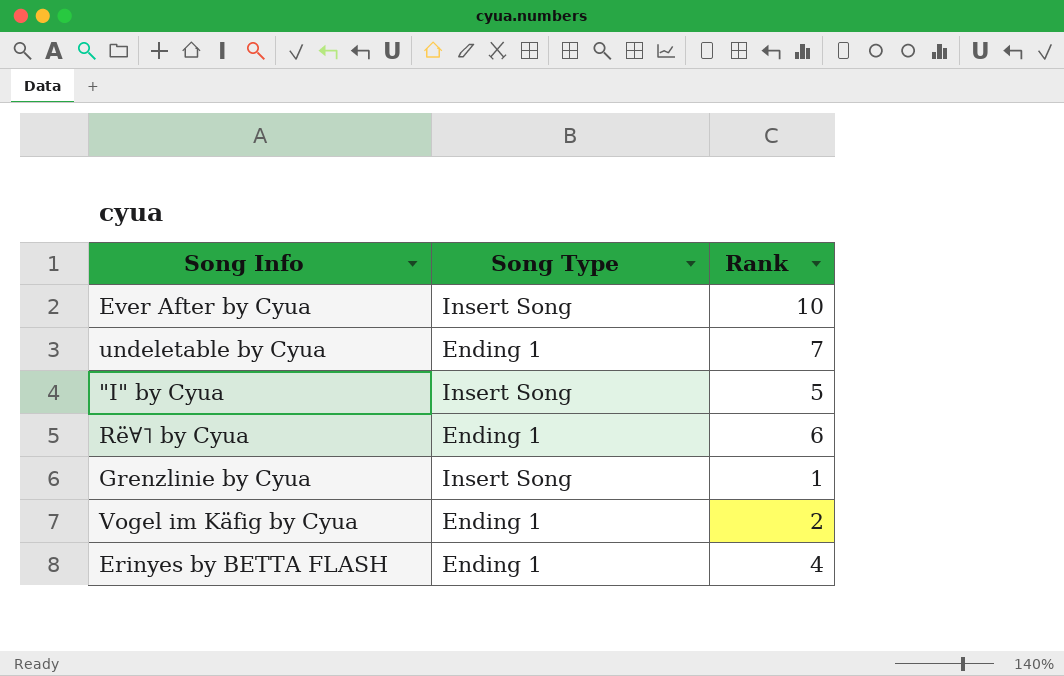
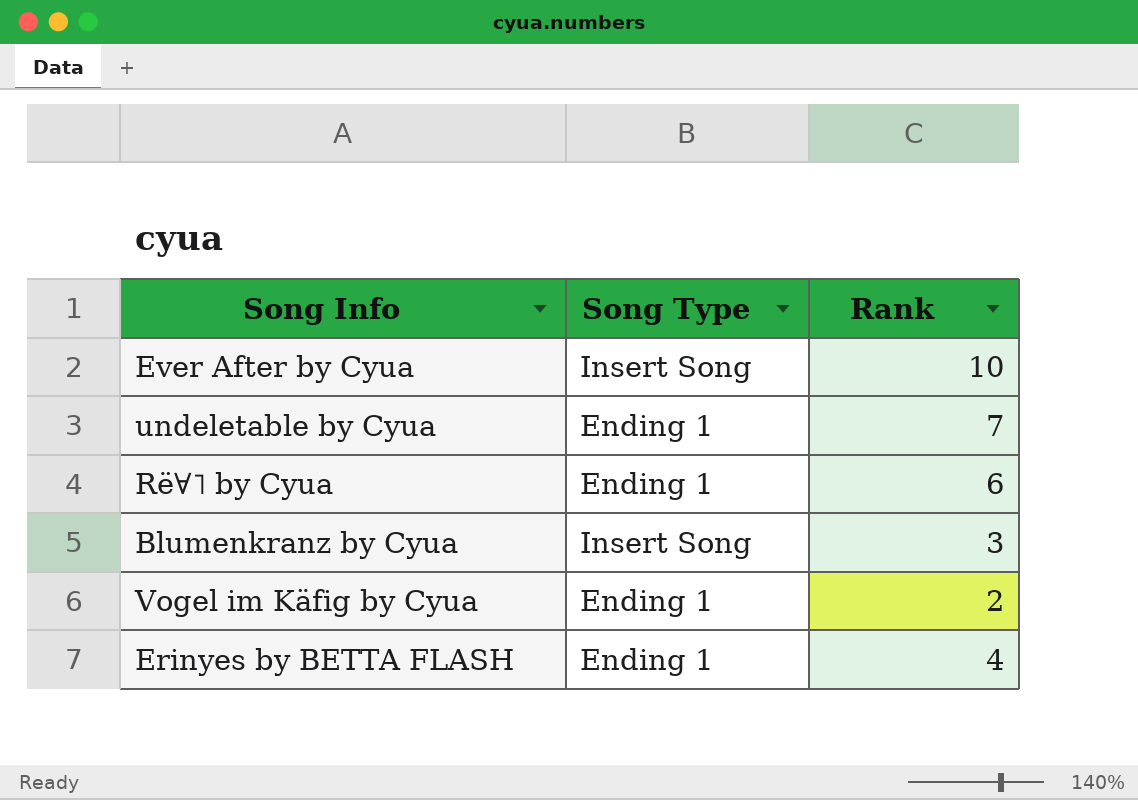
row "I" by Cyua: Insert Song | 5 -> none
row Grenzlinie by Cyua: Insert Song | 1 -> none
row Blumenkranz by Cyua: none -> Insert Song | 3

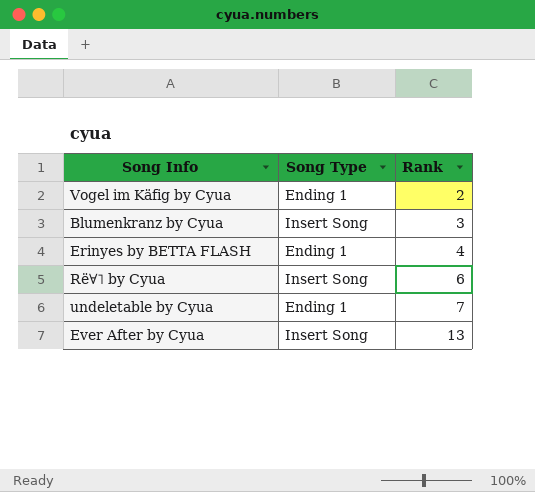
row order: none -> Rank ascending
Rë∀˥ by Cyua | Song Type: Ending 1 -> Insert Song
Ever After by Cyua | Rank: 10 -> 13

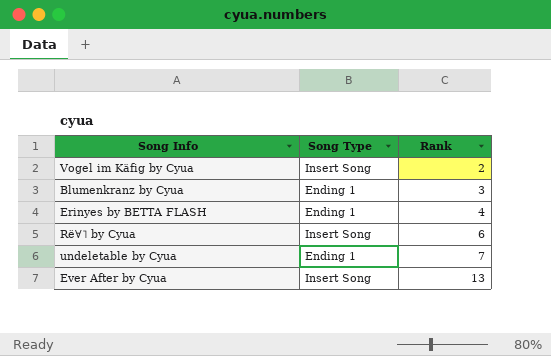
Vogel im Käfig by Cyua | Song Type: Ending 1 -> Insert Song
Blumenkranz by Cyua | Song Type: Insert Song -> Ending 1

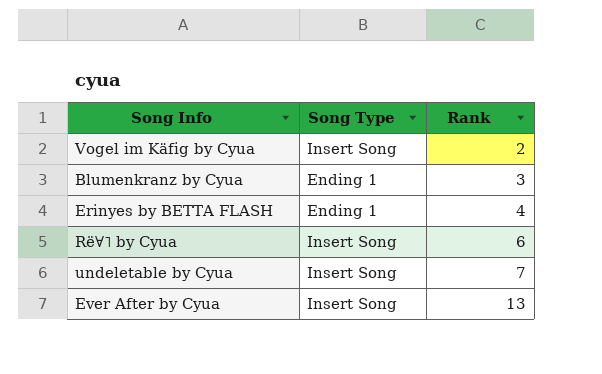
undeletable by Cyua | Song Type: Ending 1 -> Insert Song

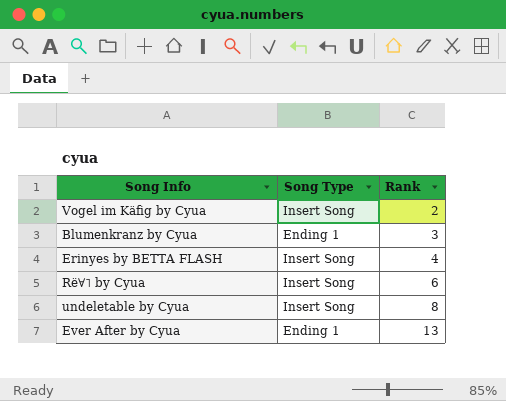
Erinyes by BETTA FLASH | Song Type: Ending 1 -> Insert Song
undeletable by Cyua | Rank: 7 -> 8
Ever After by Cyua | Song Type: Insert Song -> Ending 1

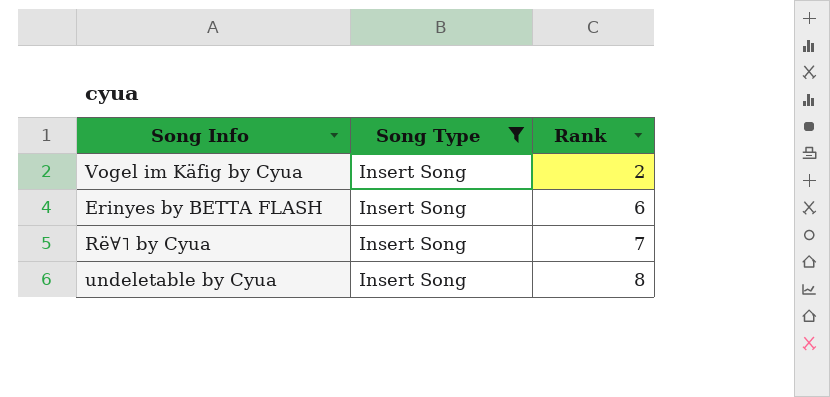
filter: none -> Song Type = Insert Song
Erinyes by BETTA FLASH | Rank: 4 -> 6
Rë∀˥ by Cyua | Rank: 6 -> 7

